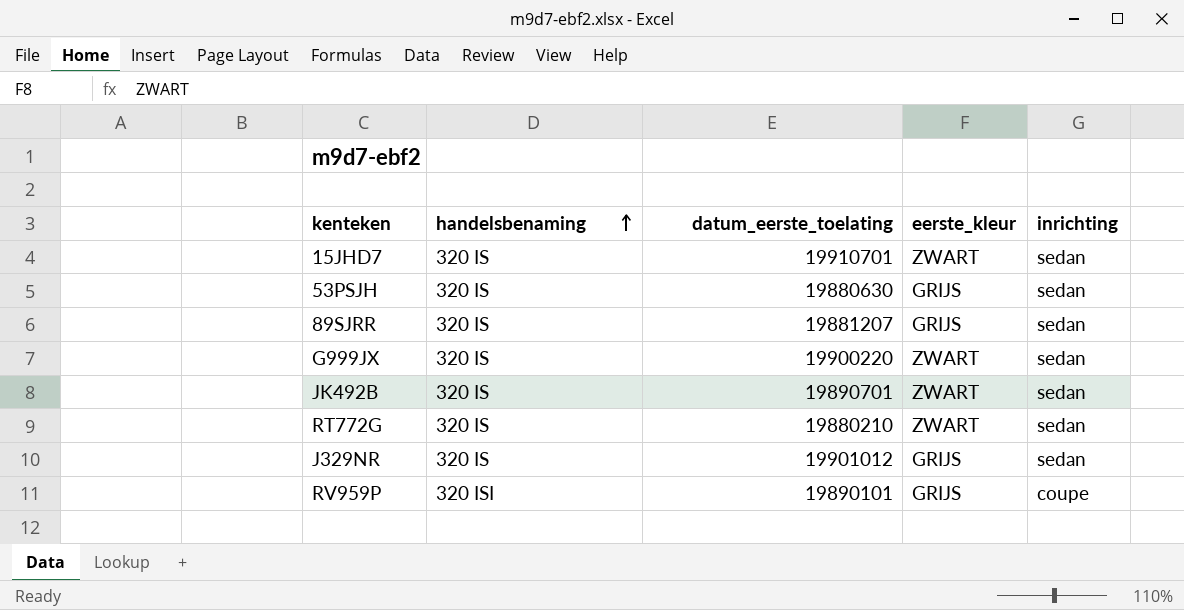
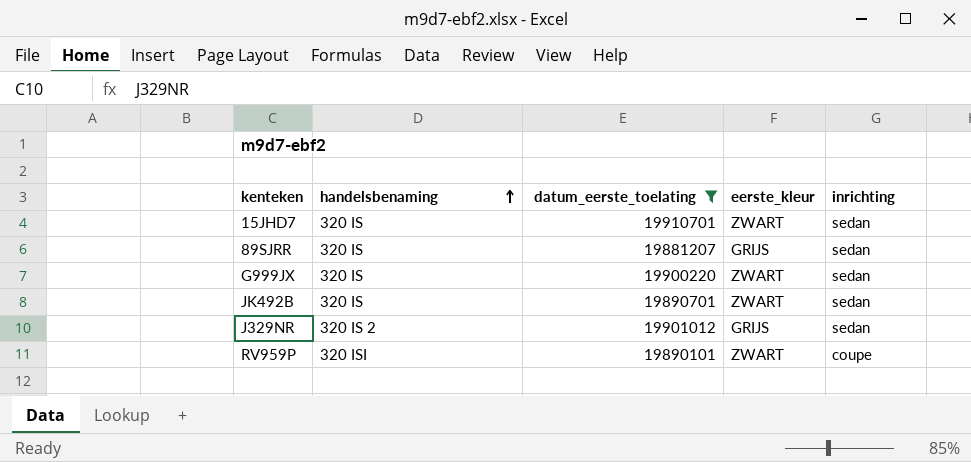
filter: none -> datum_eerste_toelating >= 19881207
J329NR | handelsbenaming: 320 IS -> 320 IS 2
RV959P | eerste_kleur: GRIJS -> ZWART

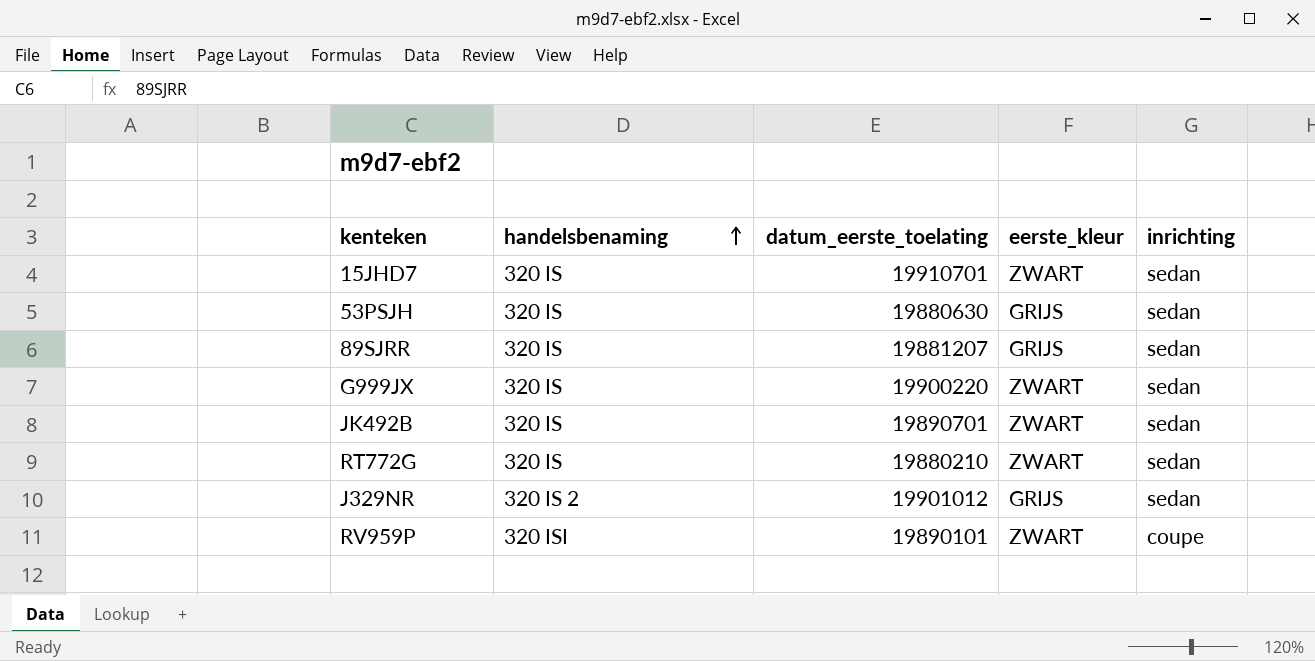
filter: datum_eerste_toelating >= 19881207 -> none

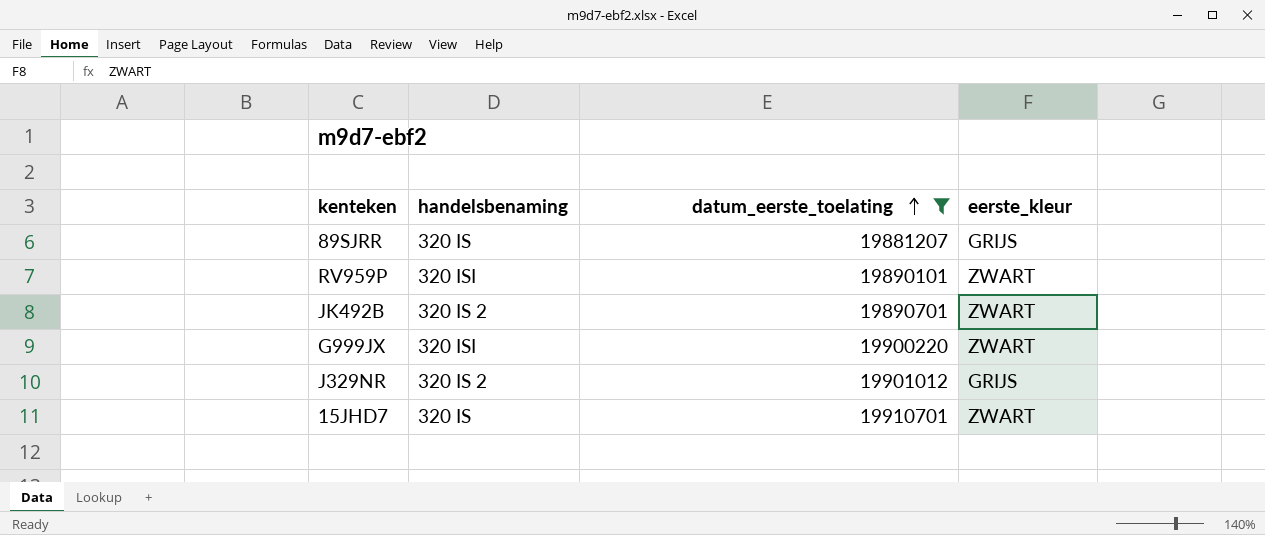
filter: none -> datum_eerste_toelating >= 19881207
row order: handelsbenaming ascending -> datum_eerste_toelating ascending
column inrichting | position: 5 -> none
JK492B | handelsbenaming: 320 IS -> 320 IS 2
G999JX | handelsbenaming: 320 IS -> 320 ISI

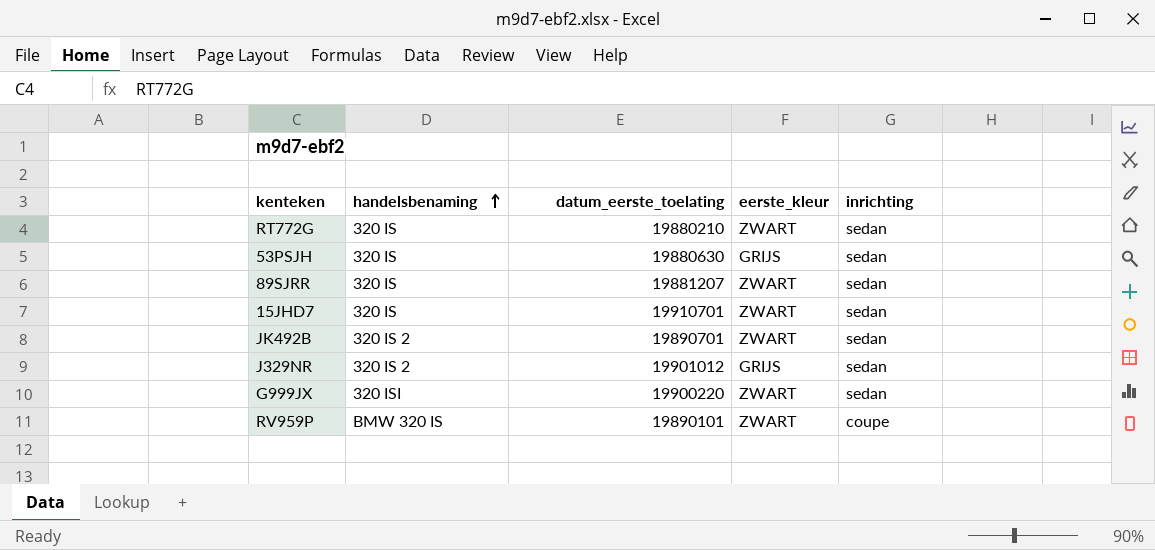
filter: datum_eerste_toelating >= 19881207 -> none
row order: datum_eerste_toelating ascending -> handelsbenaming ascending
column inrichting | position: none -> 5
89SJRR | eerste_kleur: GRIJS -> ZWART
RV959P | handelsbenaming: 320 ISI -> BMW 320 IS

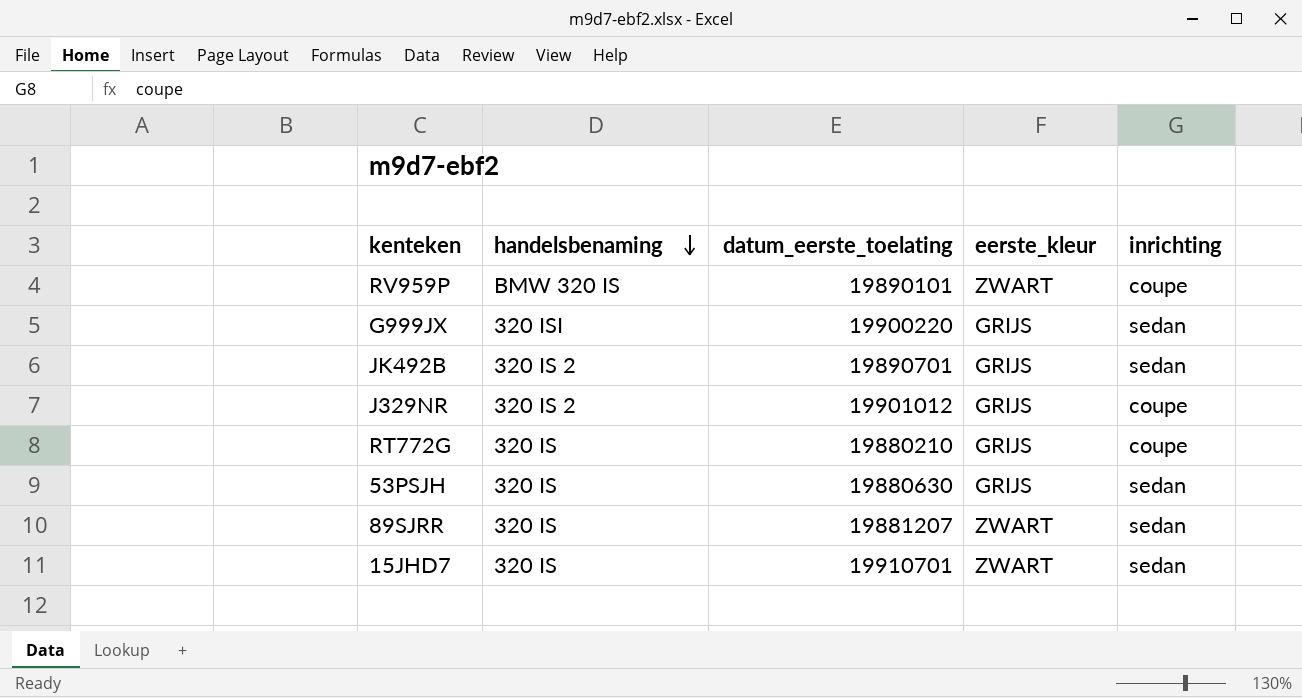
row order: handelsbenaming ascending -> handelsbenaming descending
G999JX | eerste_kleur: ZWART -> GRIJS
JK492B | eerste_kleur: ZWART -> GRIJS
J329NR | inrichting: sedan -> coupe
RT772G | eerste_kleur: ZWART -> GRIJS
RT772G | inrichting: sedan -> coupe

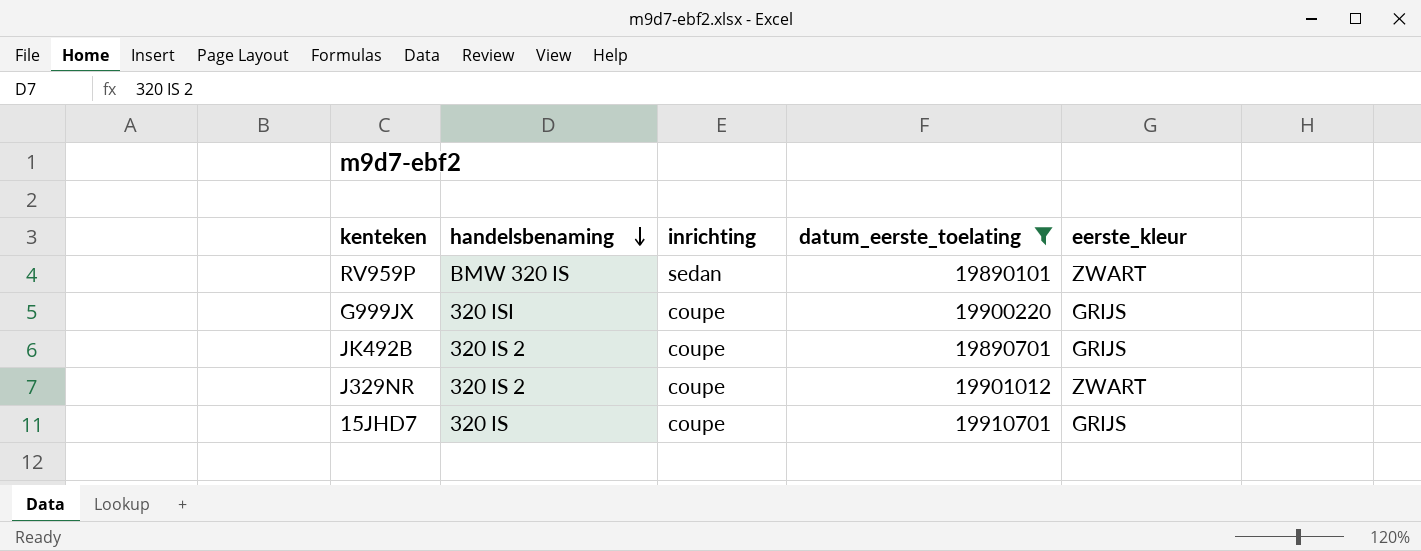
filter: none -> datum_eerste_toelating >= 19890101
column inrichting | position: 5 -> 3
RV959P | inrichting: coupe -> sedan
G999JX | inrichting: sedan -> coupe
JK492B | inrichting: sedan -> coupe
J329NR | eerste_kleur: GRIJS -> ZWART
15JHD7 | inrichting: sedan -> coupe
15JHD7 | eerste_kleur: ZWART -> GRIJS

